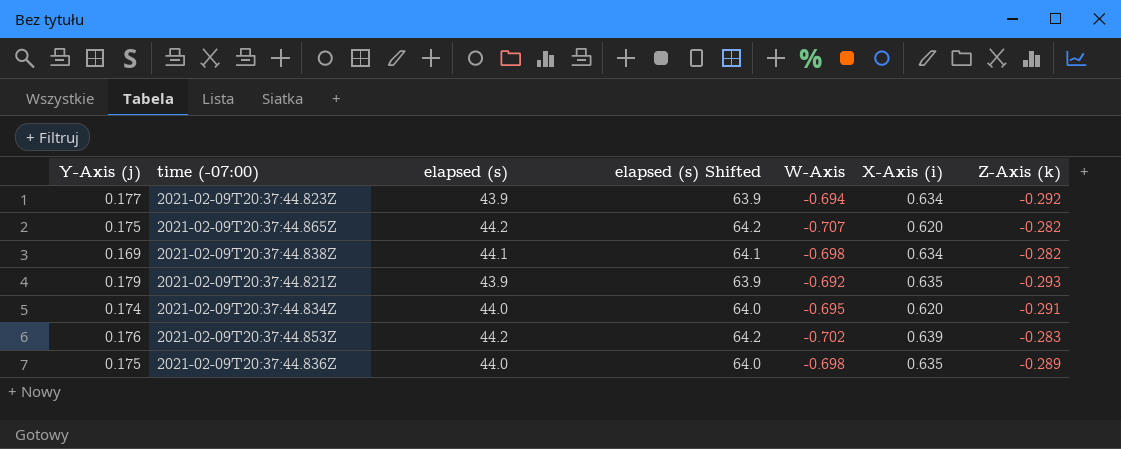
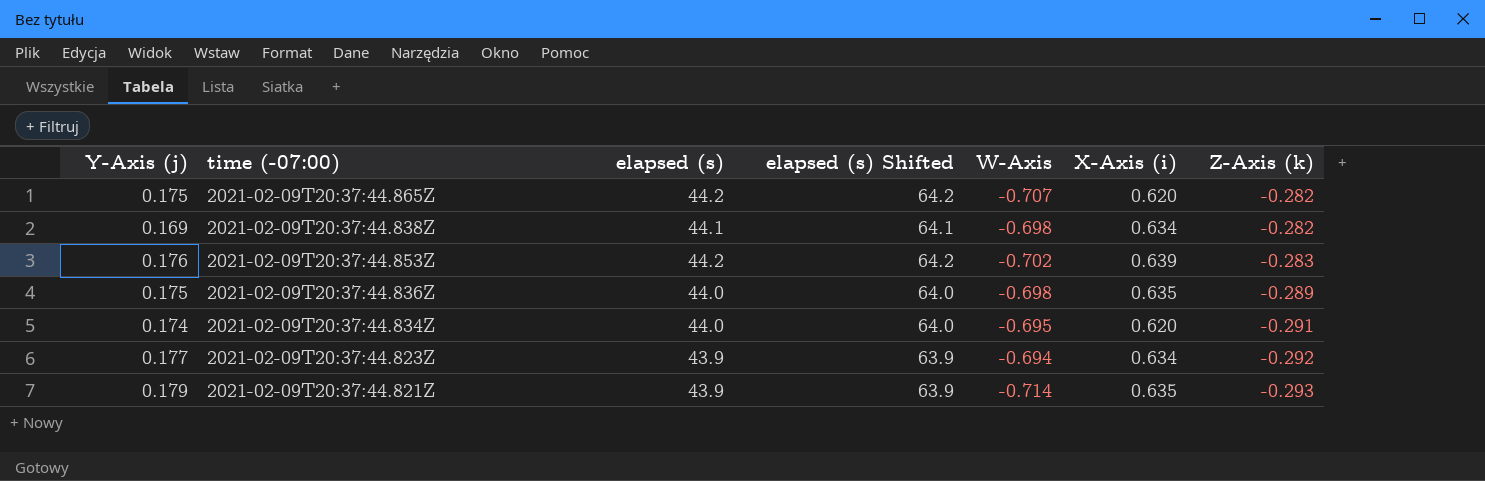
row order: none -> Z-Axis (k) descending
2021-02-09T20:37:44.821Z | W-Axis: -0.692 -> -0.714

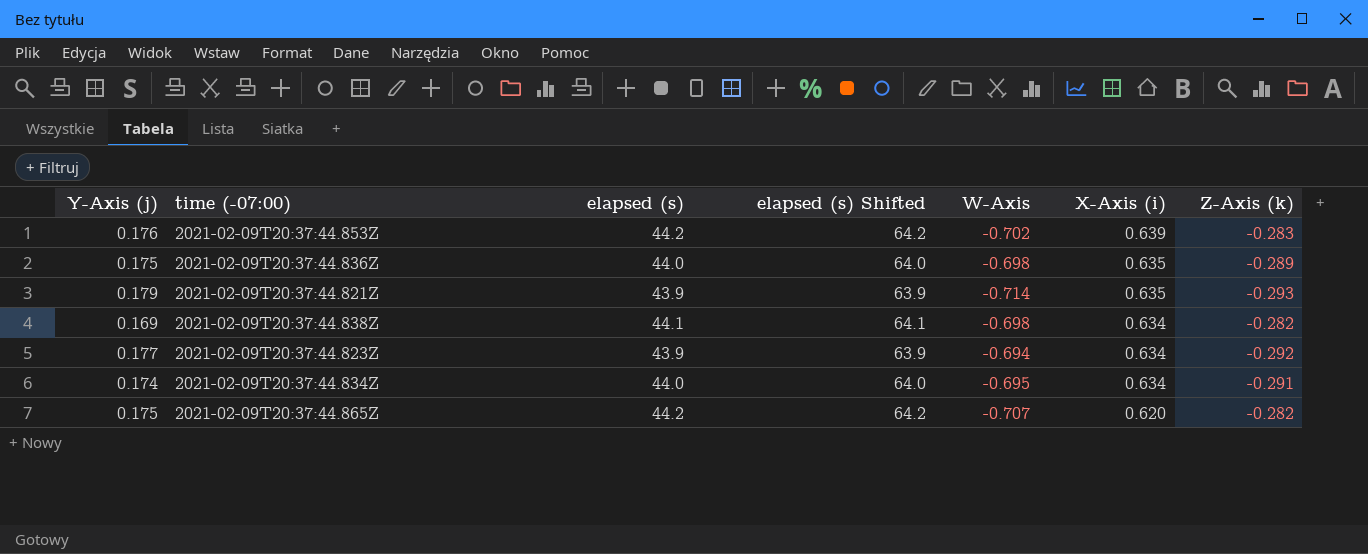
row order: Z-Axis (k) descending -> X-Axis (i) descending
2021-02-09T20:37:44.834Z | X-Axis (i): 0.620 -> 0.634

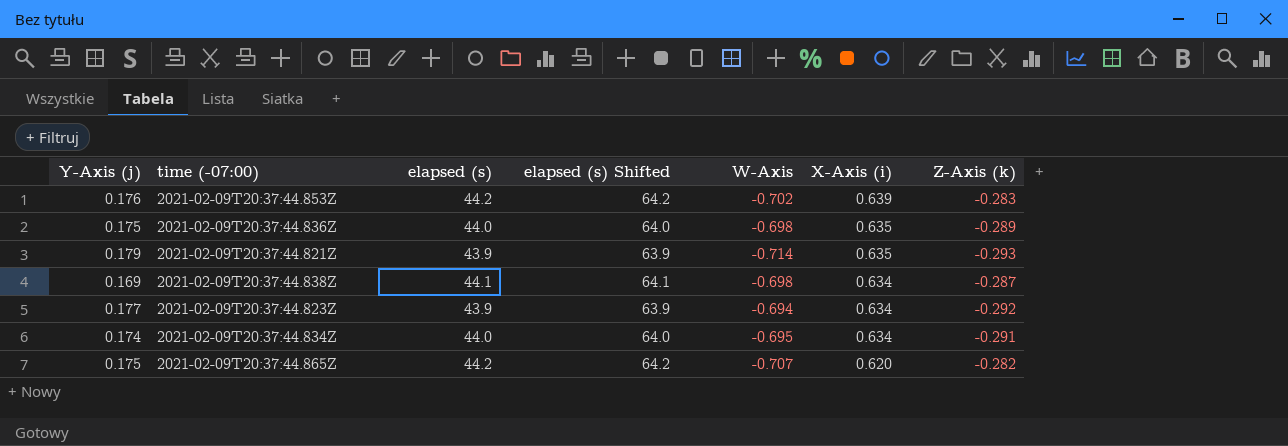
2021-02-09T20:37:44.838Z | Z-Axis (k): -0.282 -> -0.287

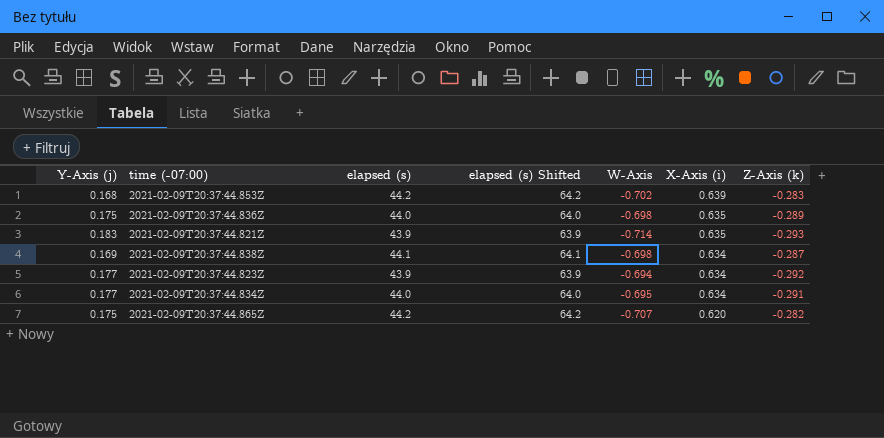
2021-02-09T20:37:44.853Z | Y-Axis (j): 0.176 -> 0.168
2021-02-09T20:37:44.821Z | Y-Axis (j): 0.179 -> 0.183
2021-02-09T20:37:44.834Z | Y-Axis (j): 0.174 -> 0.177

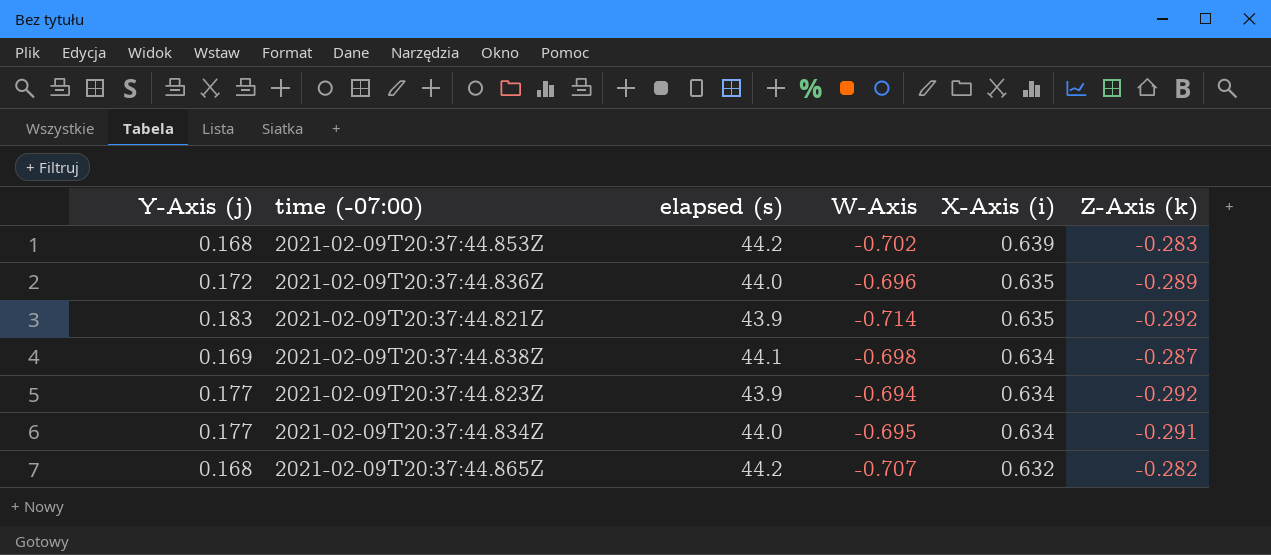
column elapsed (s) Shifted | formula: [elapsed (s)] + 20 -> none
2021-02-09T20:37:44.836Z | Y-Axis (j): 0.175 -> 0.172
2021-02-09T20:37:44.836Z | W-Axis: -0.698 -> -0.696
2021-02-09T20:37:44.821Z | Z-Axis (k): -0.293 -> -0.292
2021-02-09T20:37:44.865Z | Y-Axis (j): 0.175 -> 0.168
2021-02-09T20:37:44.865Z | X-Axis (i): 0.620 -> 0.632

